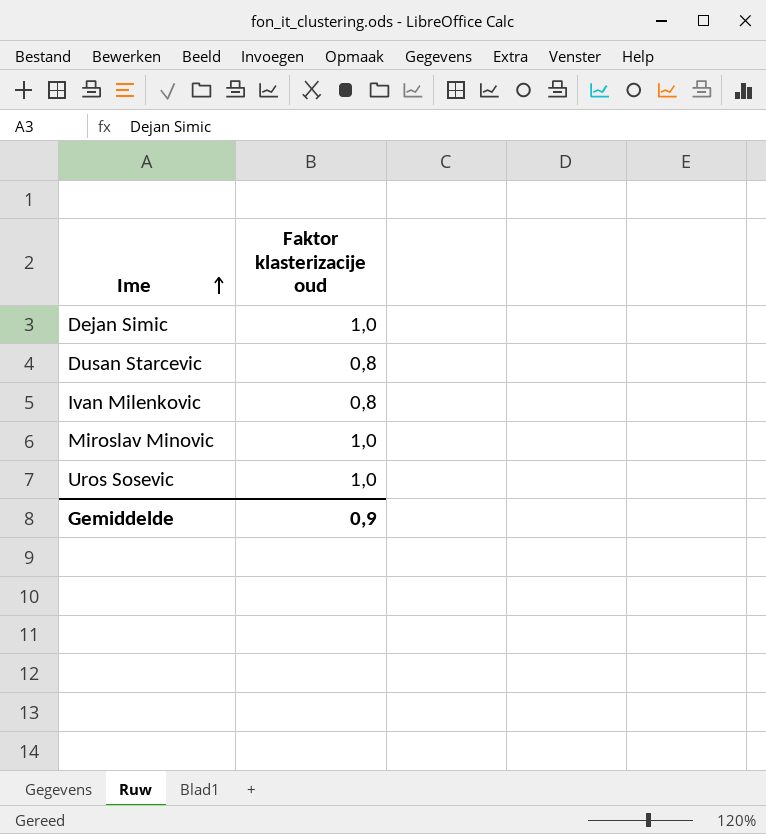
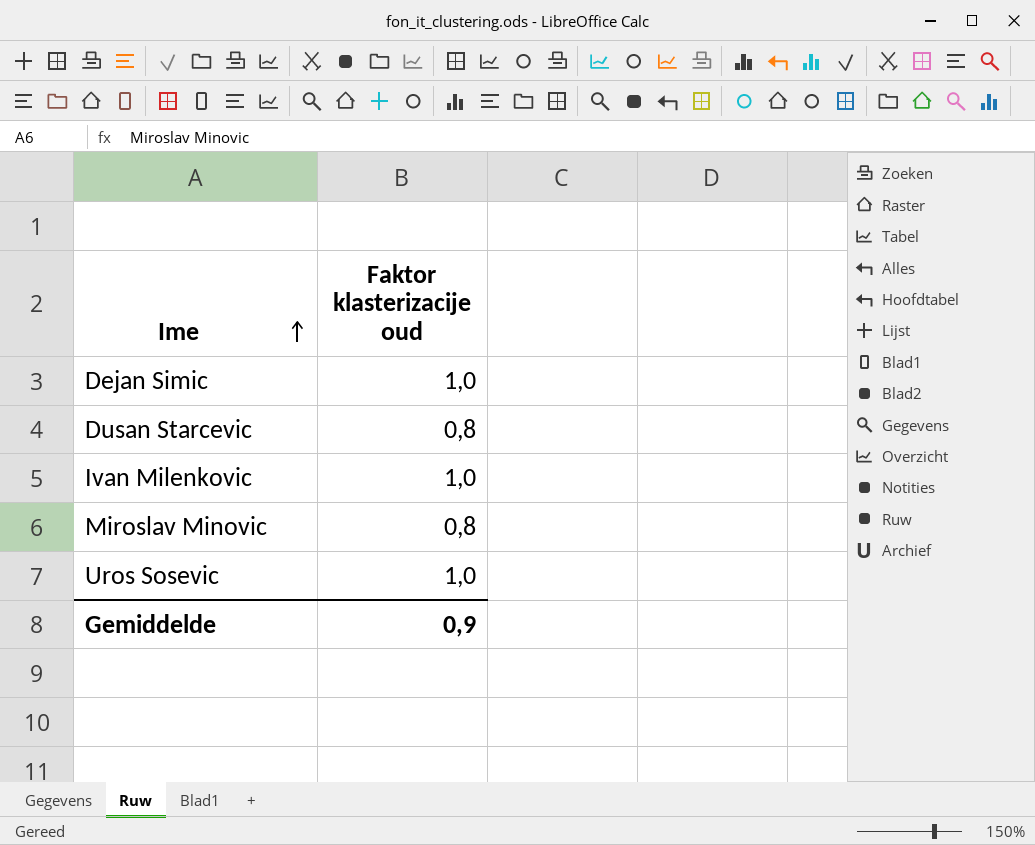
Ivan Milenkovic | Faktor klasterizacije oud: 0,8 -> 1,0
Miroslav Minovic | Faktor klasterizacije oud: 1,0 -> 0,8

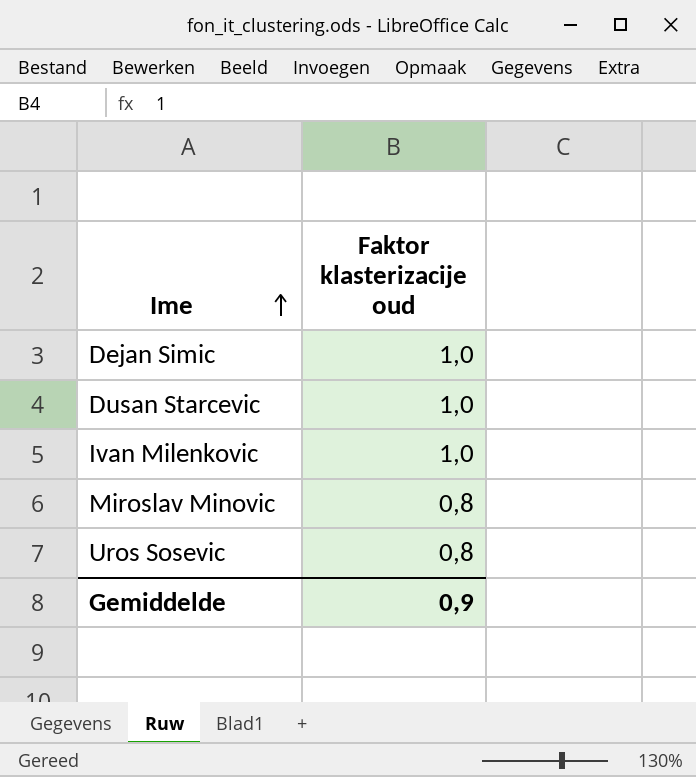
Dusan Starcevic | Faktor klasterizacije oud: 0,8 -> 1,0
Uros Sosevic | Faktor klasterizacije oud: 1,0 -> 0,8

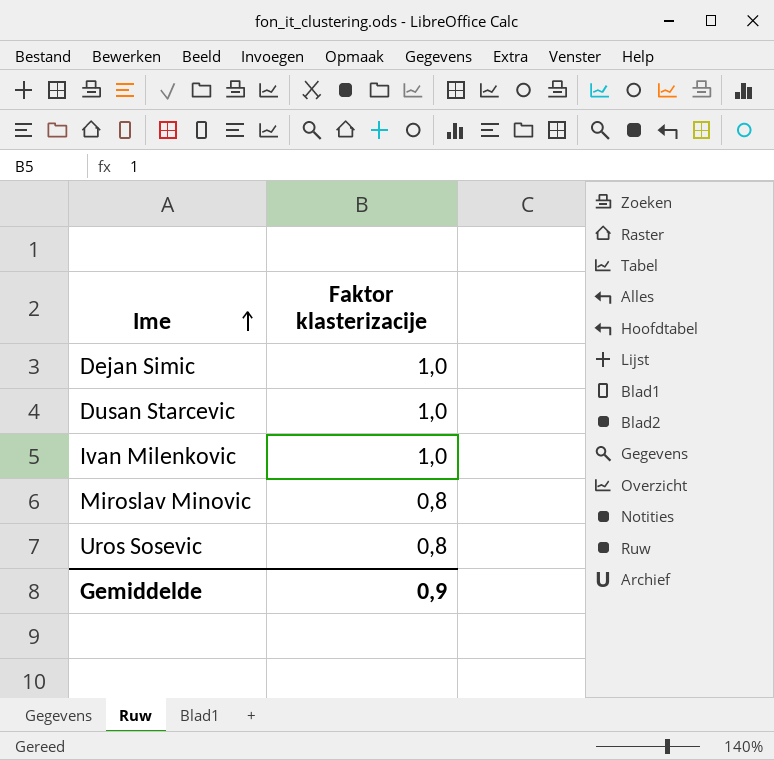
column name: Faktor klasterizacije oud -> Faktor klasterizacije

